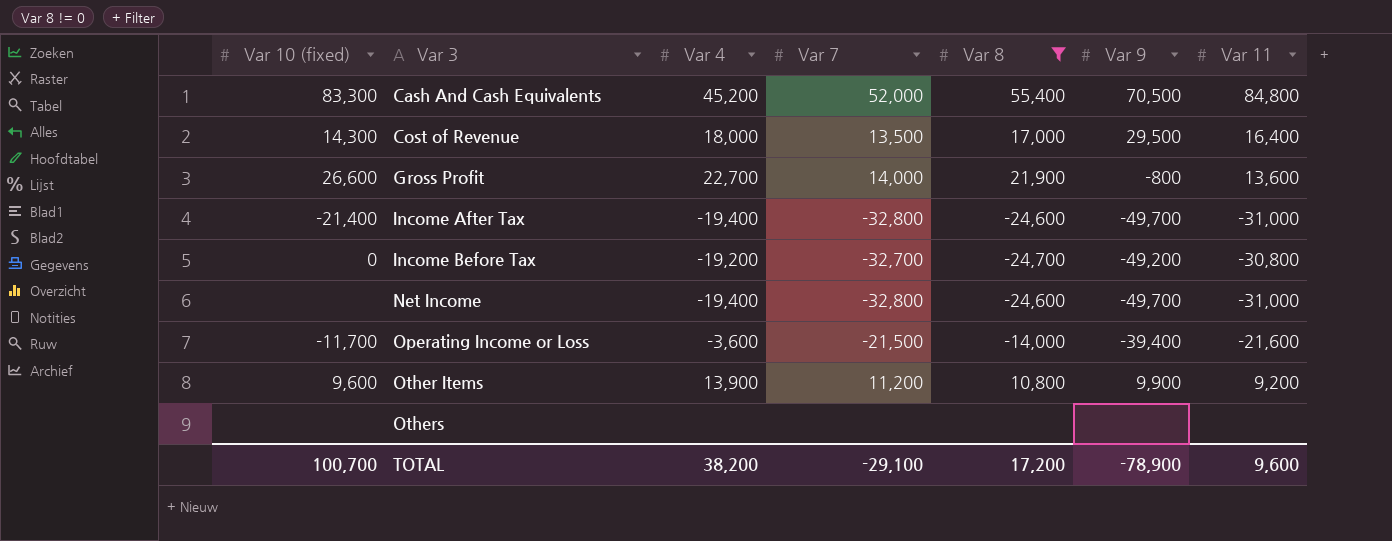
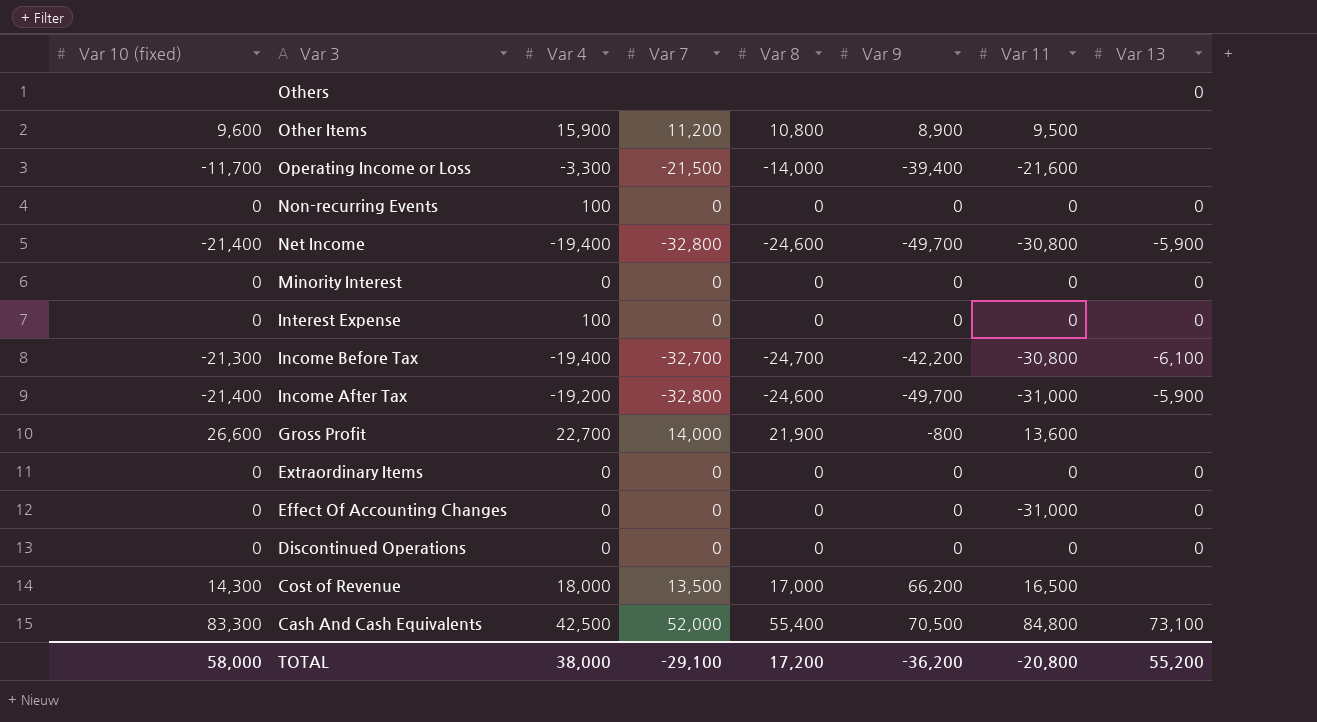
filter: Var 8 != 0 -> none
row order: Var 3 ascending -> Var 3 descending
column Var 13 | position: none -> 8
Other Items | Var 4: 13,900 -> 15,900
Other Items | Var 9: 9,900 -> 8,900
Other Items | Var 11: 9,200 -> 9,500
Operating Income or Loss | Var 4: -3,600 -> -3,300
Net Income | Var 10 (fixed): none -> -21,400
Net Income | Var 11: -31,000 -> -30,800
Income Before Tax | Var 10 (fixed): 0 -> -21,300
Income Before Tax | Var 4: -19,200 -> -19,400
Income Before Tax | Var 9: -49,200 -> -42,200
Income After Tax | Var 4: -19,400 -> -19,200
Cost of Revenue | Var 9: 29,500 -> 66,200
Cost of Revenue | Var 11: 16,400 -> 16,500
Cash And Cash Equivalents | Var 4: 45,200 -> 42,500
TOTAL | Var 10 (fixed): 100,700 -> 58,000
TOTAL | Var 4: 38,200 -> 38,000
TOTAL | Var 9: -78,900 -> -36,200
TOTAL | Var 11: 9,600 -> -20,800

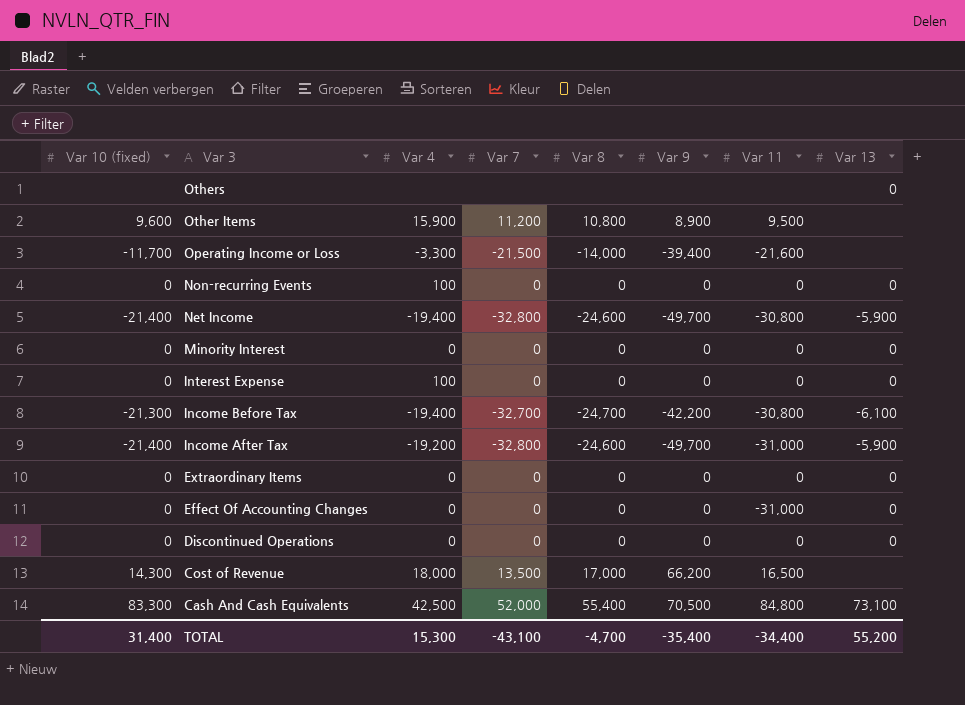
row Gross Profit: 26,600 | 22,700 | 14,000 | 21,900 | -800 | 13,600 | none -> none
TOTAL | Var 10 (fixed): 58,000 -> 31,400
TOTAL | Var 4: 38,000 -> 15,300
TOTAL | Var 7: -29,100 -> -43,100
TOTAL | Var 8: 17,200 -> -4,700
TOTAL | Var 9: -36,200 -> -35,400
TOTAL | Var 11: -20,800 -> -34,400

